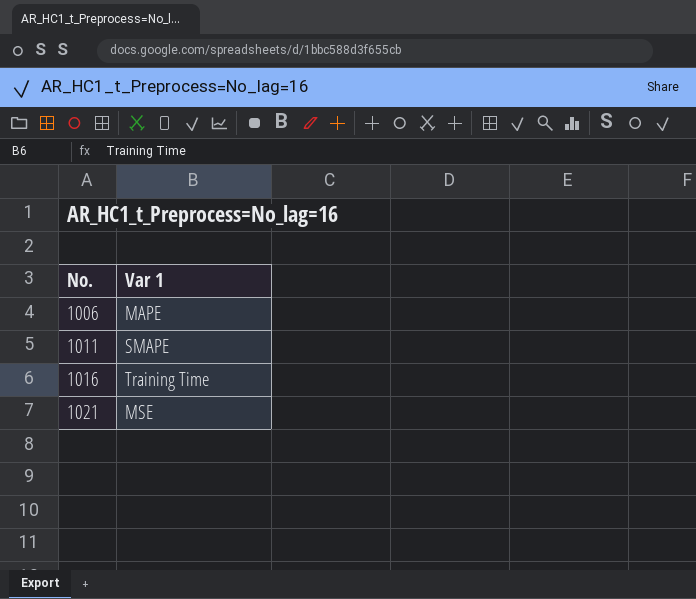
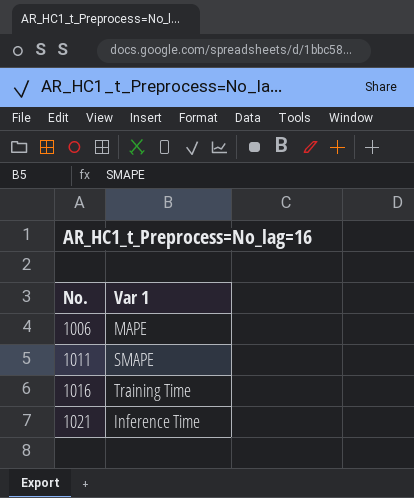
1021 | Var 1: MSE -> Inference Time

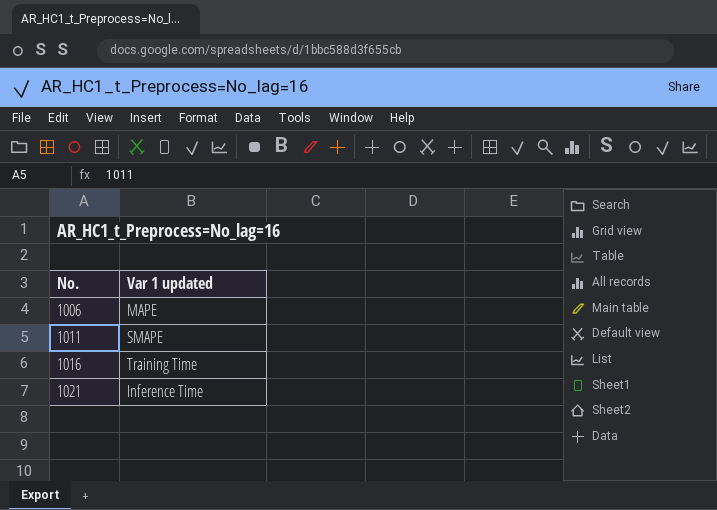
column name: Var 1 -> Var 1 updated

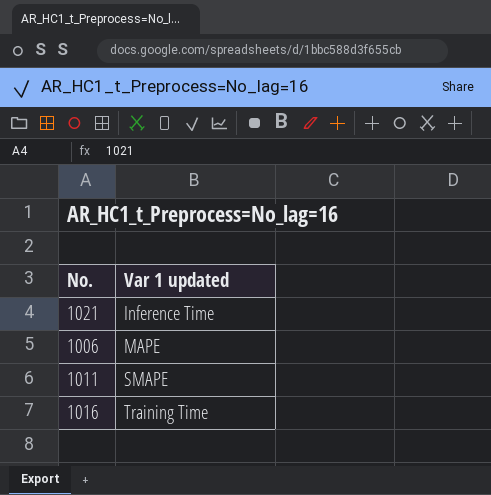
row order: No. ascending -> Var 1 updated ascending

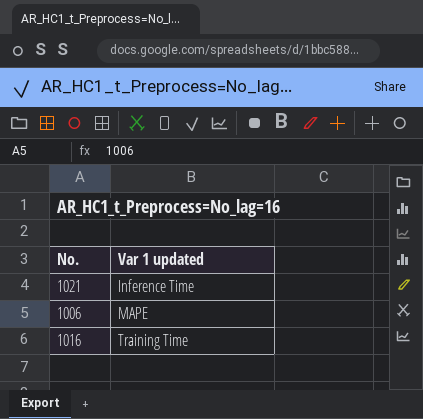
row 1011: SMAPE -> none

